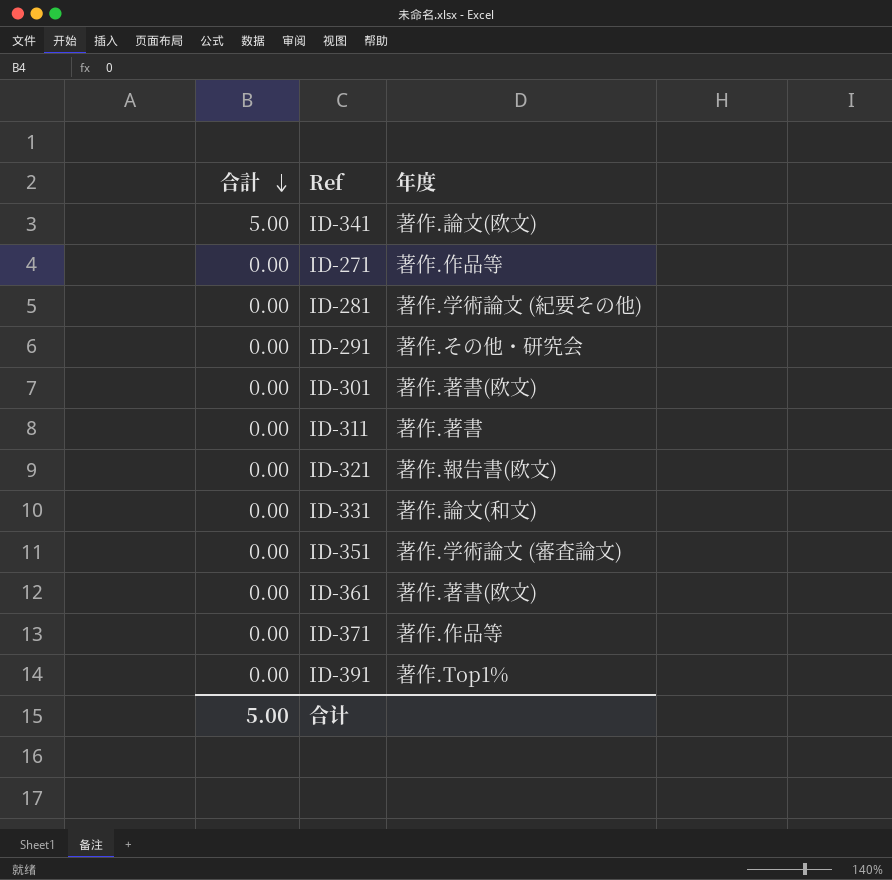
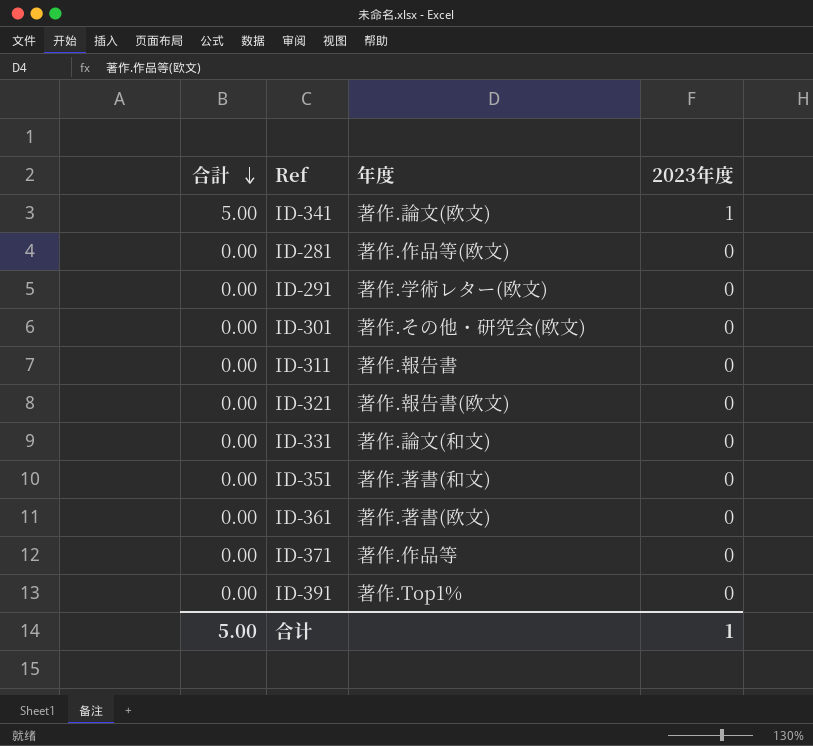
column 2023年度 | position: none -> 4
row ID-271: 0.00 | 著作.作品等 -> none
ID-281 | 年度: 著作.学術論文 (紀要その他) -> 著作.作品等(欧文)
ID-291 | 年度: 著作.その他・研究会 -> 著作.学術レター(欧文)
ID-301 | 年度: 著作.著書(欧文) -> 著作.その他・研究会(欧文)
ID-311 | 年度: 著作.著書 -> 著作.報告書
ID-351 | 年度: 著作.学術論文 (審査論文) -> 著作.著書(和文)

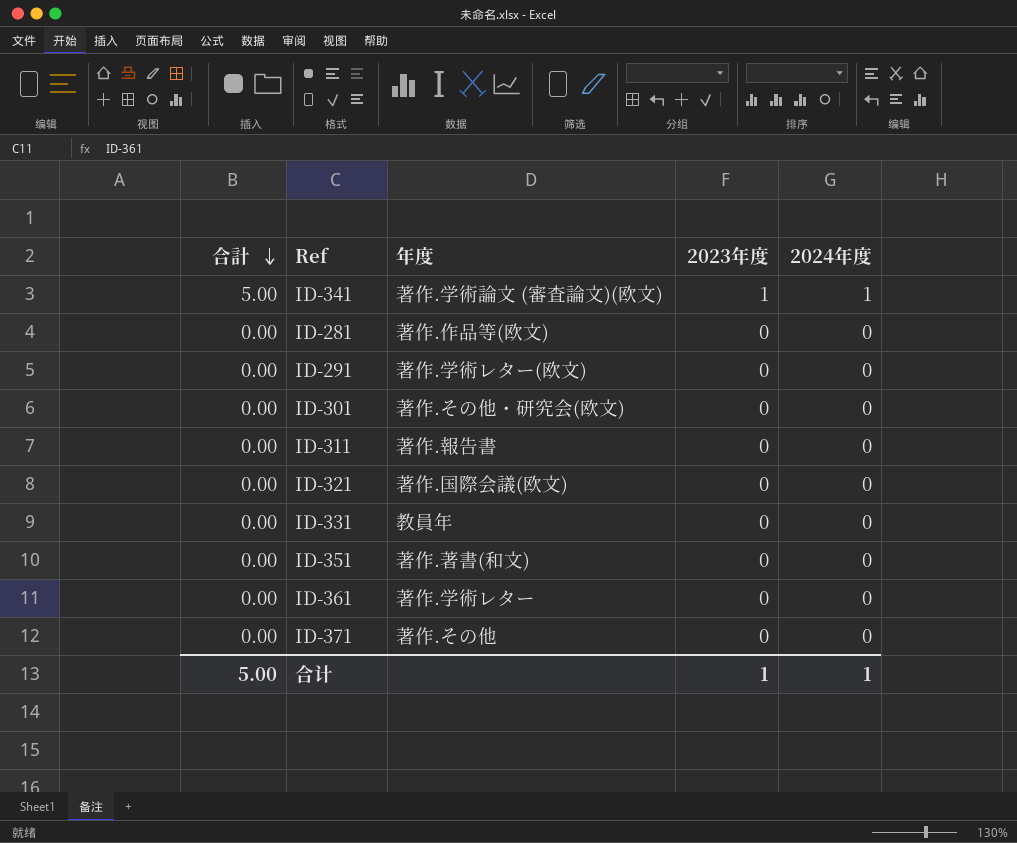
column 2024年度 | position: none -> 5
row ID-391: 0.00 | 著作.Top1% | 0 -> none
ID-341 | 年度: 著作.論文(欧文) -> 著作.学術論文 (審査論文)(欧文)
ID-321 | 年度: 著作.報告書(欧文) -> 著作.国際会議(欧文)
ID-331 | 年度: 著作.論文(和文) -> 教員年
ID-361 | 年度: 著作.著書(欧文) -> 著作.学術レター
ID-371 | 年度: 著作.作品等 -> 著作.その他

